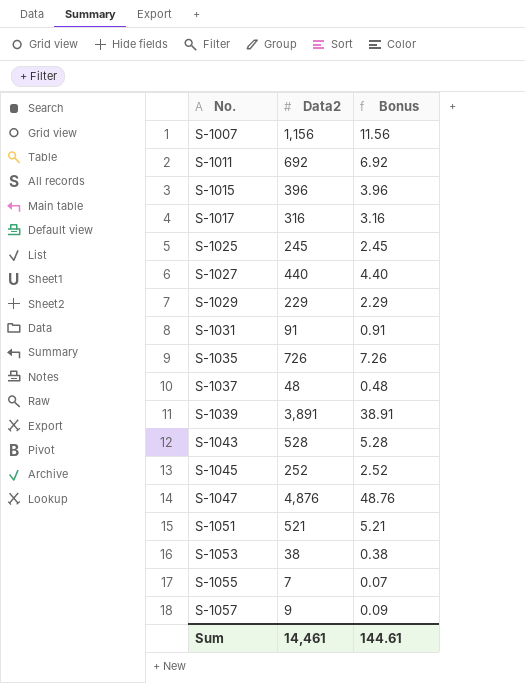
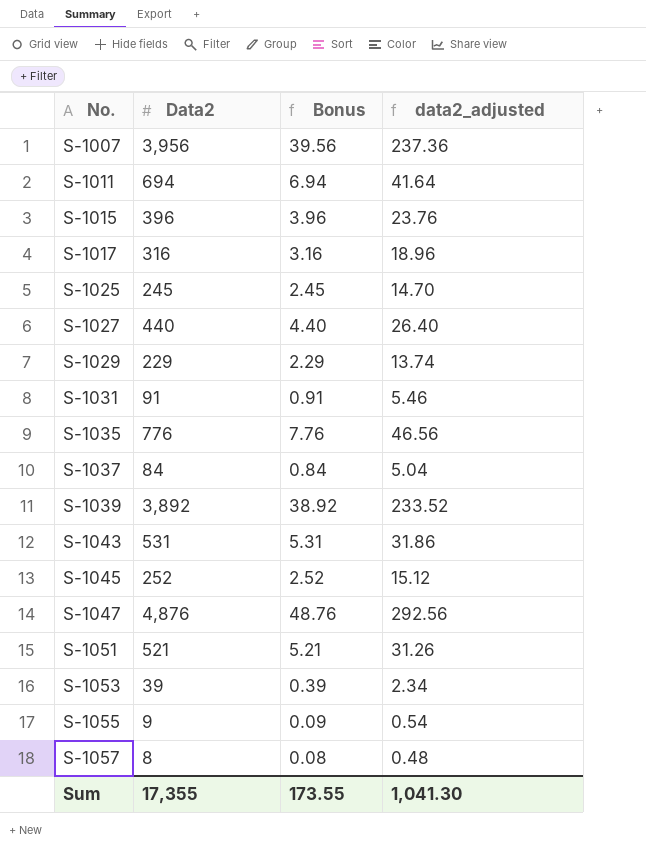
column data2_adjusted | formula: none -> [Data2] * 0.06
S-1007 | Data2: 1,156 -> 3,956
S-1007 | Bonus: 11.56 -> 39.56
S-1011 | Data2: 692 -> 694
S-1011 | Bonus: 6.92 -> 6.94
S-1035 | Data2: 726 -> 776
S-1035 | Bonus: 7.26 -> 7.76
S-1037 | Data2: 48 -> 84
S-1037 | Bonus: 0.48 -> 0.84
S-1039 | Data2: 3,891 -> 3,892
S-1039 | Bonus: 38.91 -> 38.92
S-1043 | Data2: 528 -> 531
S-1043 | Bonus: 5.28 -> 5.31
S-1053 | Data2: 38 -> 39
S-1053 | Bonus: 0.38 -> 0.39
S-1055 | Data2: 7 -> 9
S-1055 | Bonus: 0.07 -> 0.09
S-1057 | Data2: 9 -> 8
S-1057 | Bonus: 0.09 -> 0.08
Sum | Data2: 14,461 -> 17,355
Sum | Bonus: 144.61 -> 173.55

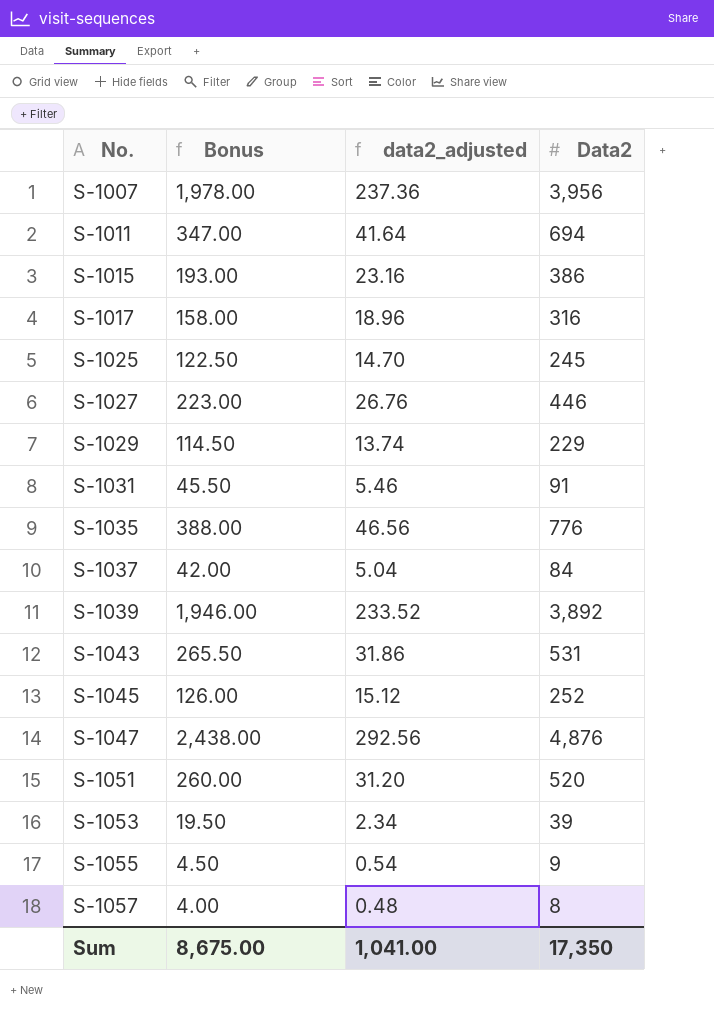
column Bonus | formula: [Data2] * 0.01 -> [Data2] * 0.5
column Data2 | position: 2 -> 4
S-1015 | data2_adjusted: 23.76 -> 23.16
S-1015 | Data2: 396 -> 386
S-1027 | data2_adjusted: 26.40 -> 26.76
S-1027 | Data2: 440 -> 446
S-1051 | data2_adjusted: 31.26 -> 31.20
S-1051 | Data2: 521 -> 520
Sum | Bonus: 173.55 -> 8,675.00
Sum | data2_adjusted: 1,041.30 -> 1,041.00
Sum | Data2: 17,355 -> 17,350

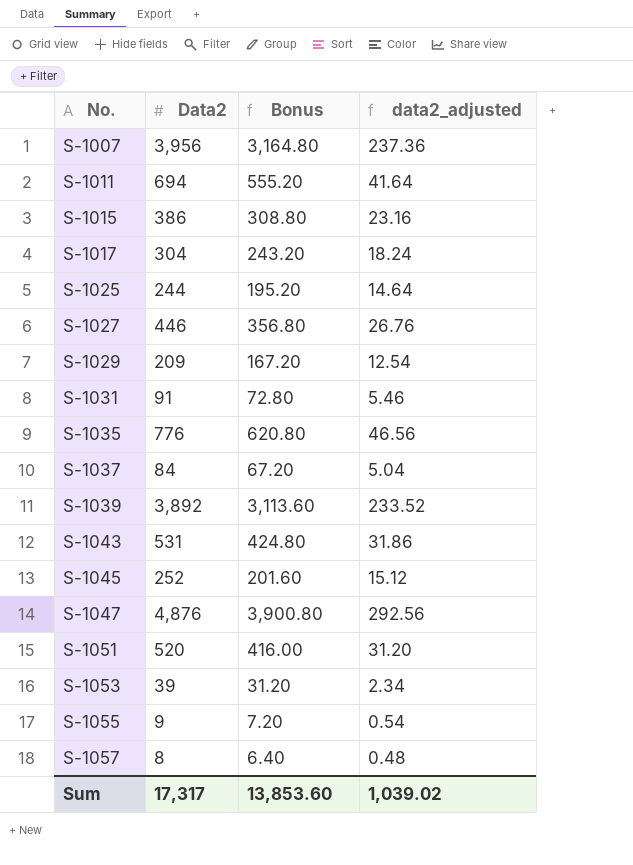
column Data2 | position: 4 -> 2
column Bonus | formula: [Data2] * 0.5 -> [Data2] * 0.8
S-1017 | Data2: 316 -> 304
S-1017 | data2_adjusted: 18.96 -> 18.24
S-1025 | Data2: 245 -> 244
S-1025 | data2_adjusted: 14.70 -> 14.64
S-1029 | Data2: 229 -> 209
S-1029 | data2_adjusted: 13.74 -> 12.54
Sum | Data2: 17,350 -> 17,317
Sum | Bonus: 8,675.00 -> 13,853.60
Sum | data2_adjusted: 1,041.00 -> 1,039.02

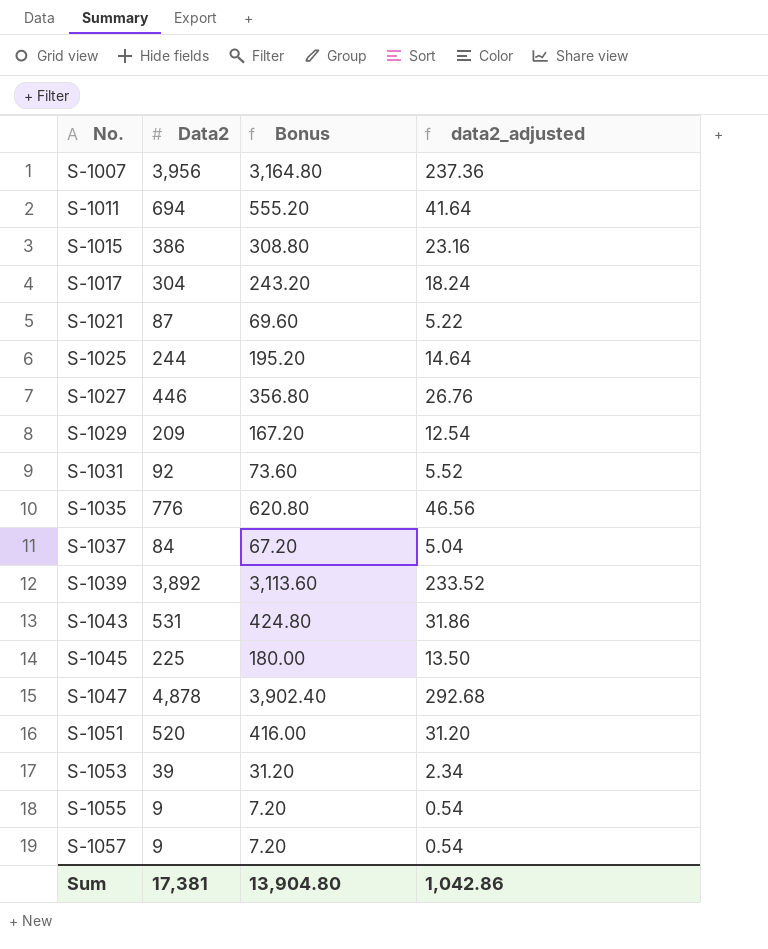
row S-1021: none -> 87 | 69.60 | 5.22
S-1031 | Data2: 91 -> 92
S-1031 | Bonus: 72.80 -> 73.60
S-1031 | data2_adjusted: 5.46 -> 5.52
S-1045 | Data2: 252 -> 225
S-1045 | Bonus: 201.60 -> 180.00
S-1045 | data2_adjusted: 15.12 -> 13.50
S-1047 | Data2: 4,876 -> 4,878
S-1047 | Bonus: 3,900.80 -> 3,902.40
S-1047 | data2_adjusted: 292.56 -> 292.68
S-1057 | Data2: 8 -> 9
S-1057 | Bonus: 6.40 -> 7.20
S-1057 | data2_adjusted: 0.48 -> 0.54
Sum | Data2: 17,317 -> 17,381
Sum | Bonus: 13,853.60 -> 13,904.80
Sum | data2_adjusted: 1,039.02 -> 1,042.86

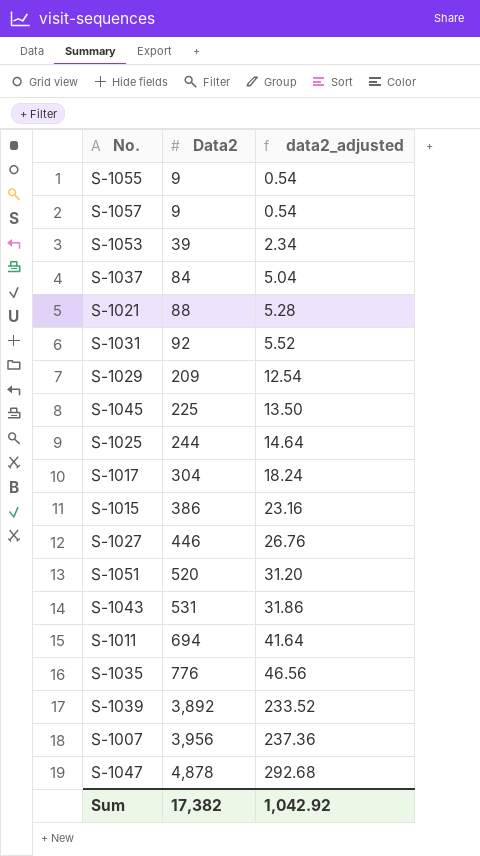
row order: No. ascending -> Data2 ascending
column Bonus | formula: [Data2] * 0.8 -> none
S-1021 | Data2: 87 -> 88
S-1021 | data2_adjusted: 5.22 -> 5.28
Sum | Data2: 17,381 -> 17,382
Sum | data2_adjusted: 1,042.86 -> 1,042.92

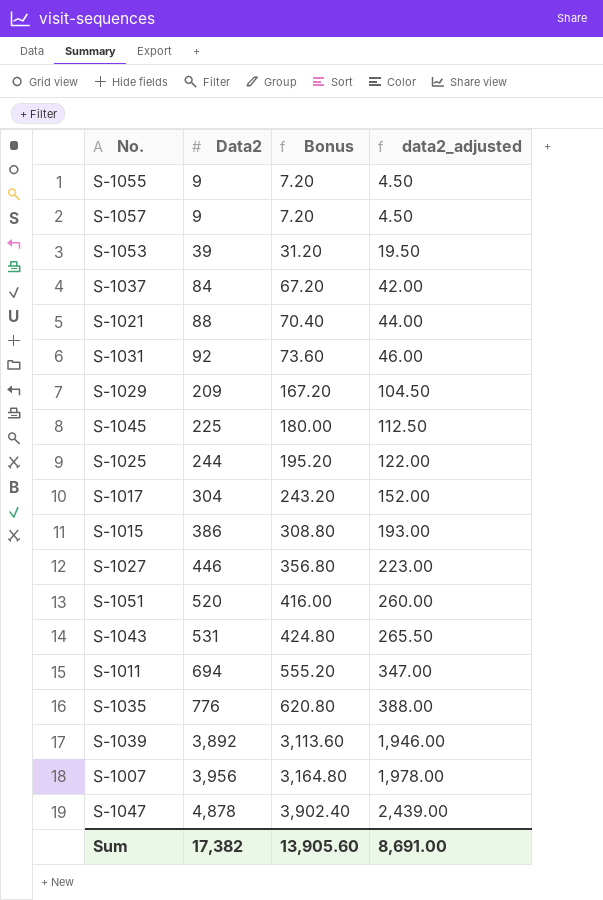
column Bonus | formula: none -> [Data2] * 0.8
column data2_adjusted | formula: [Data2] * 0.06 -> [Data2] * 0.5
Sum | data2_adjusted: 1,042.92 -> 8,691.00

